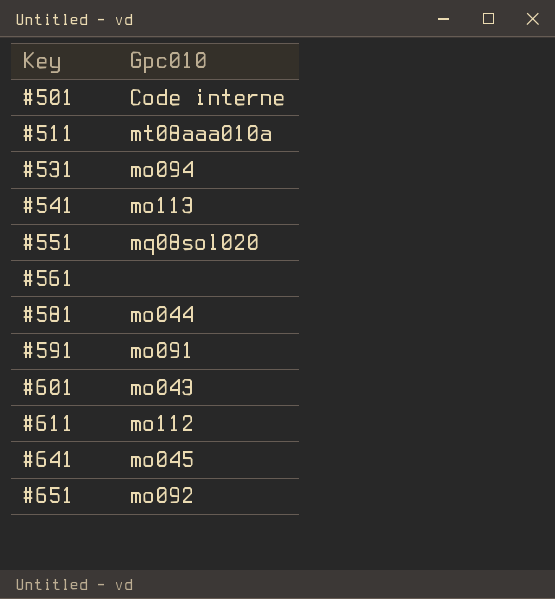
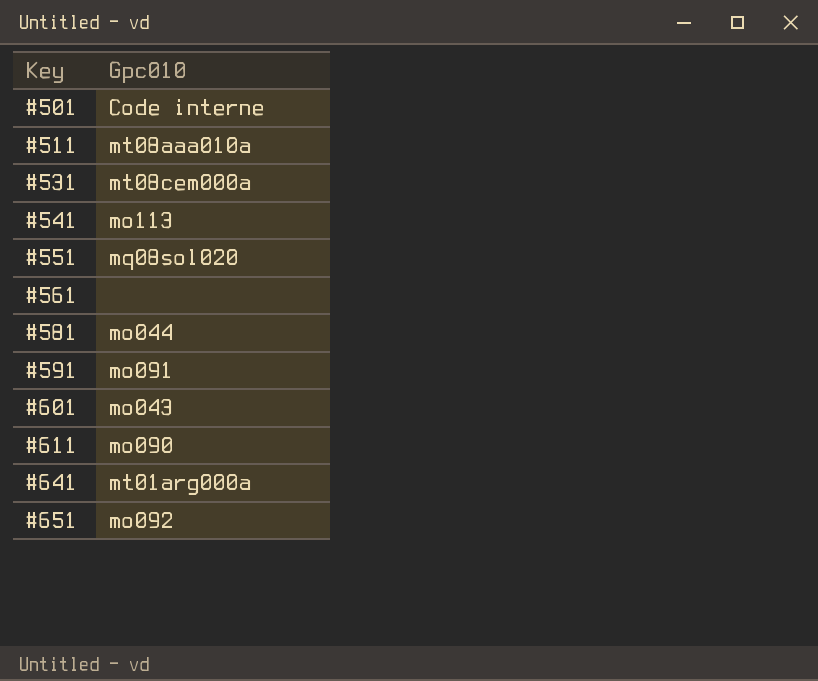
#531 | Gpc010: mo094 -> mt08cem000a
#611 | Gpc010: mo112 -> mo090
#641 | Gpc010: mo045 -> mt01arg000a

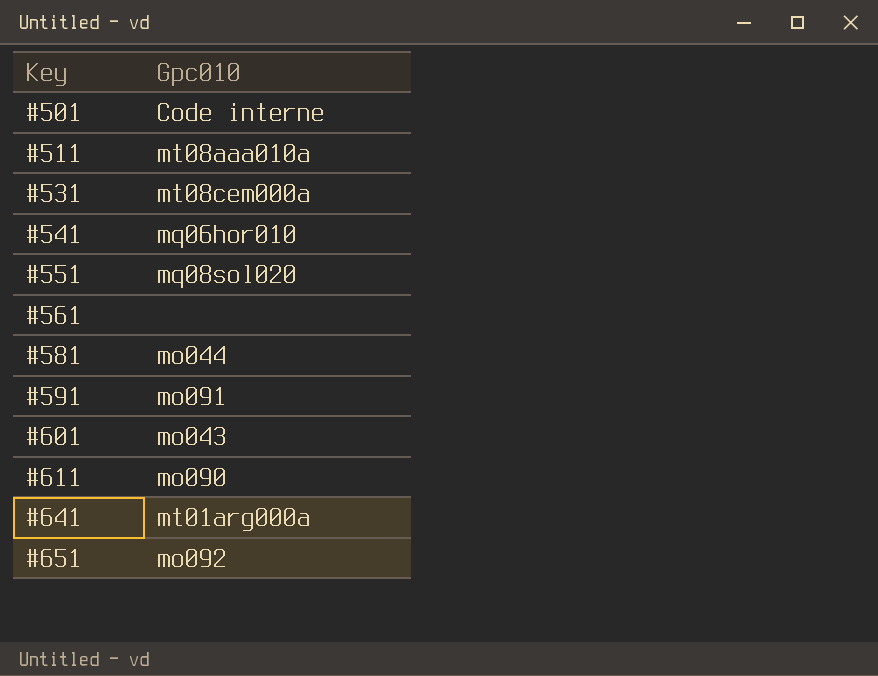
#541 | Gpc010: mo113 -> mq06hor010

